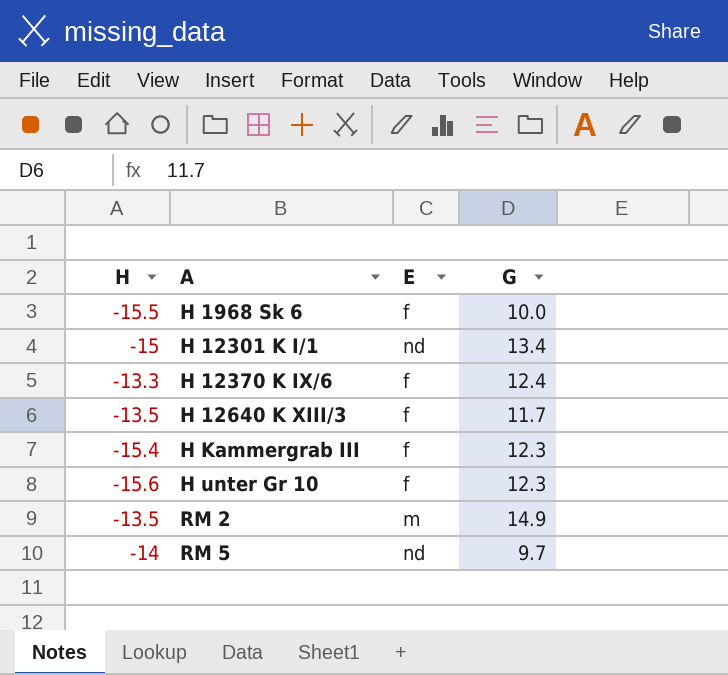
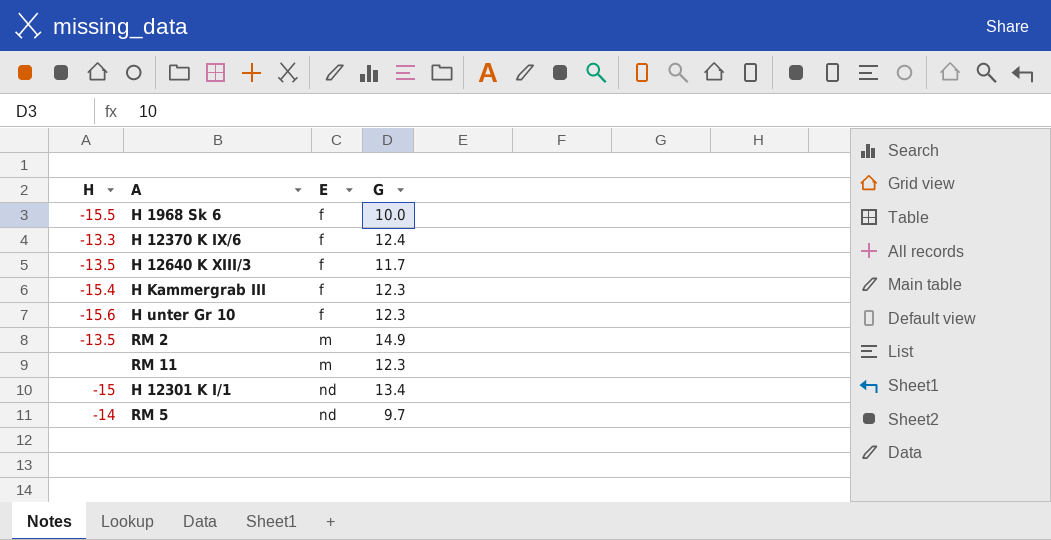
row order: A ascending -> E ascending
row RM 11: none -> none | m | 12.3

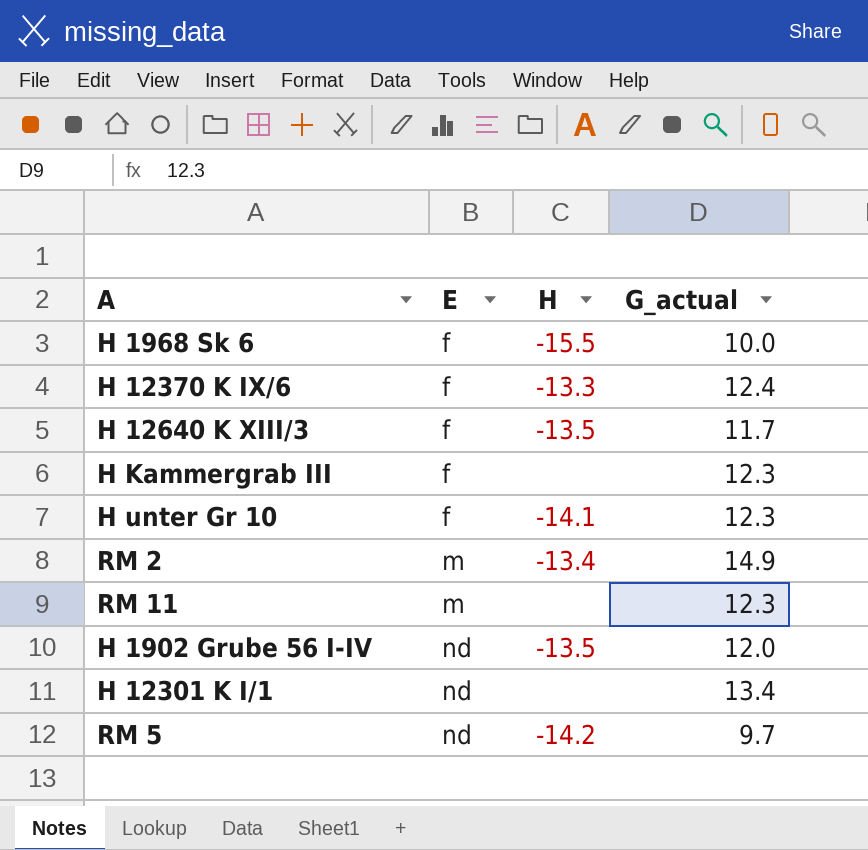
column H | position: 1 -> 3
column name: G -> G_actual
H Kammergrab III | H: -15.4 -> none
H unter Gr 10 | H: -15.6 -> -14.1
RM 2 | H: -13.5 -> -13.4
row H 1902 Grube 56 I-IV: none -> nd | -13.5 | 12.0
H 12301 K I/1 | H: -15 -> none
RM 5 | H: -14 -> -14.2

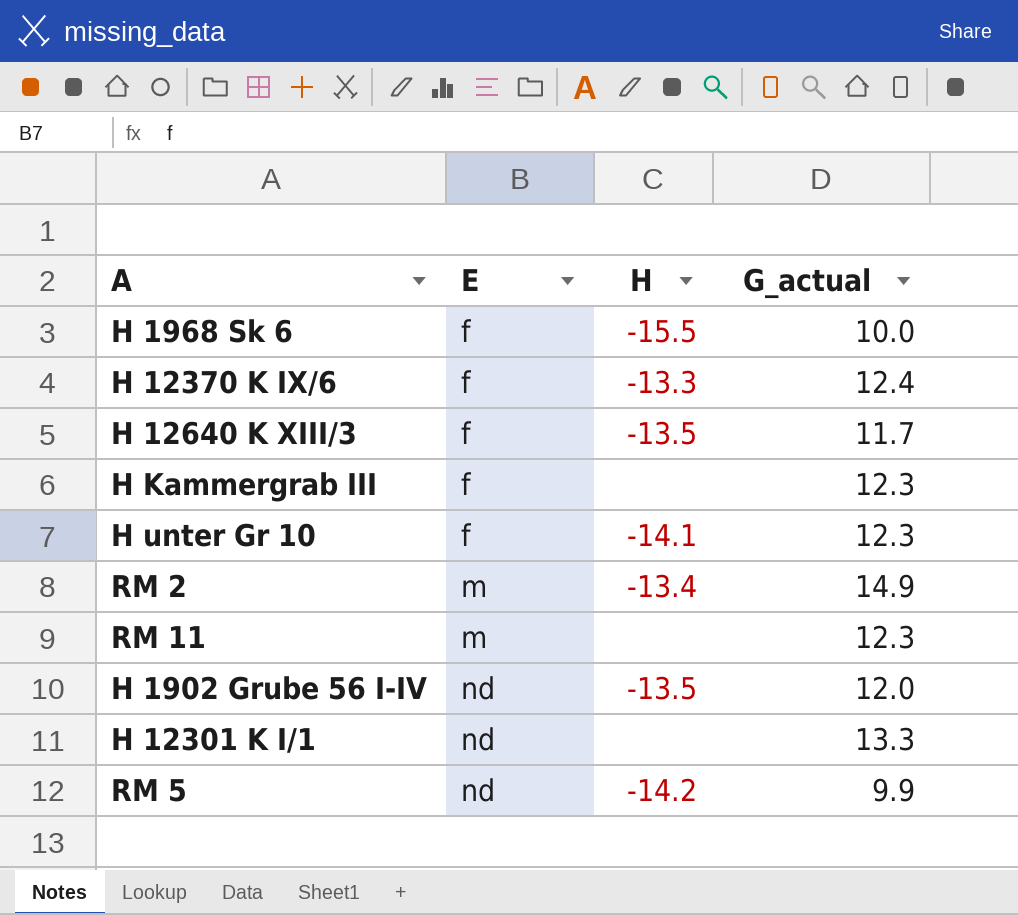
H 12301 K I/1 | G_actual: 13.4 -> 13.3
RM 5 | G_actual: 9.7 -> 9.9

